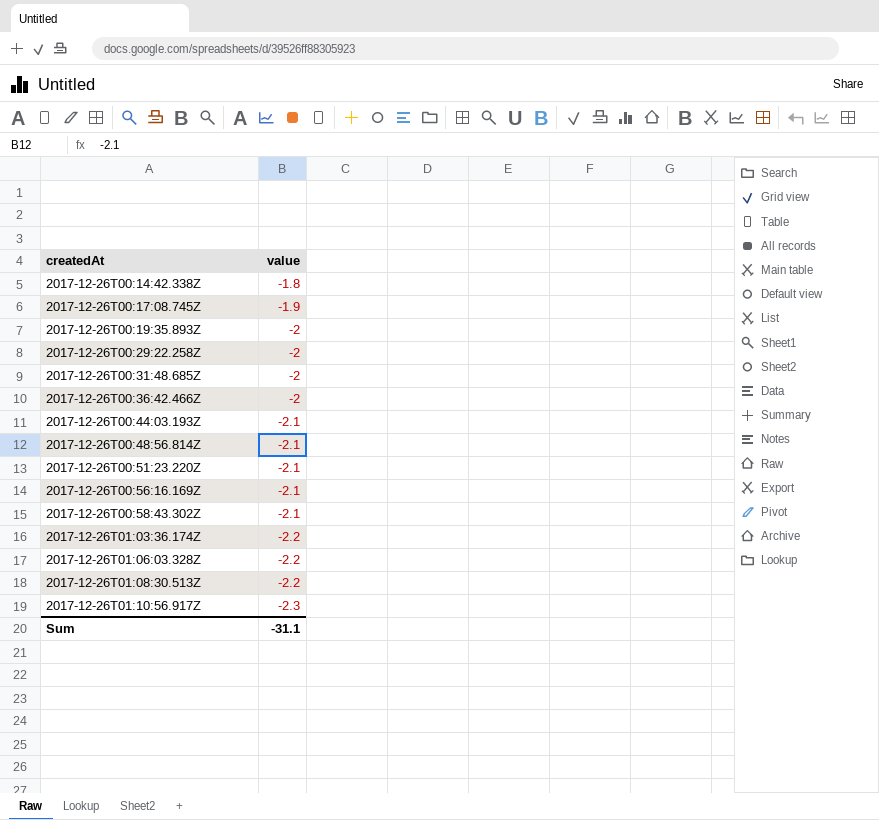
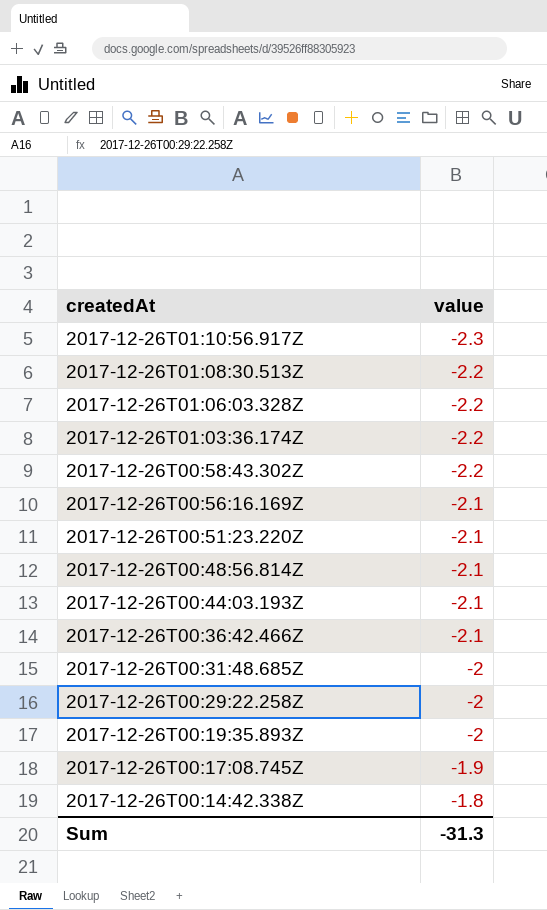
row order: createdAt ascending -> createdAt descending
2017-12-26T00:58:43.302Z | value: -2.1 -> -2.2
2017-12-26T00:36:42.466Z | value: -2 -> -2.1
Sum | value: -31.1 -> -31.3

